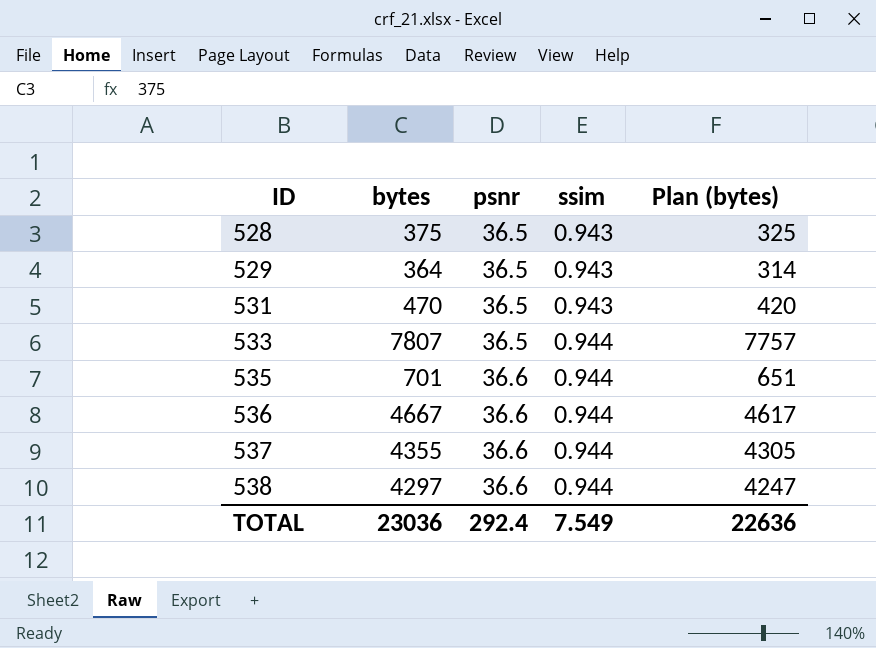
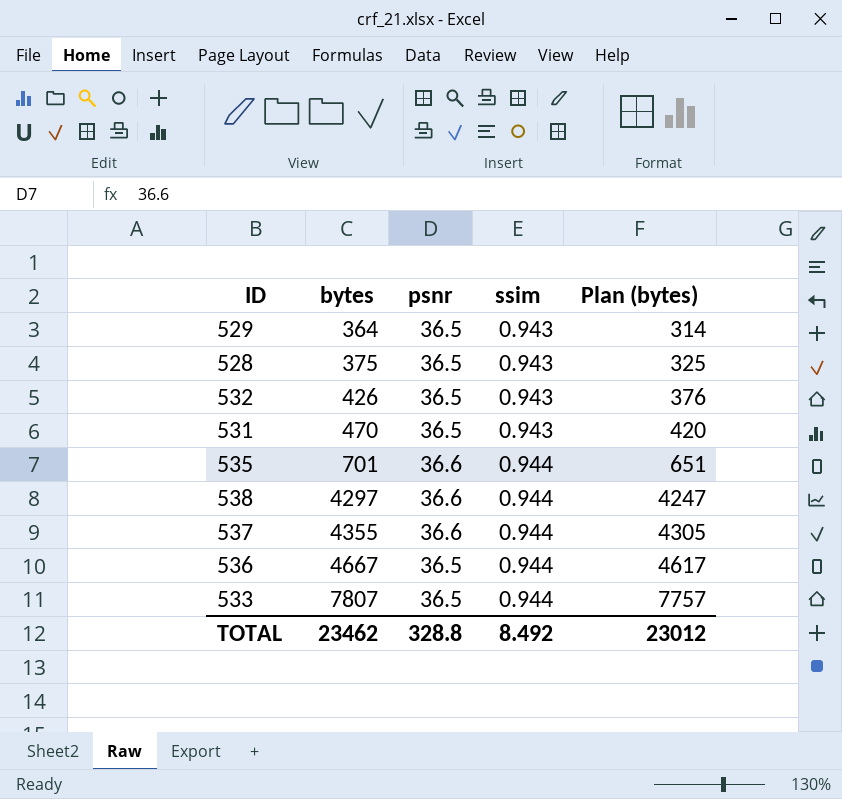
row order: ID ascending -> bytes ascending
row 532: none -> 426 | 36.5 | 0.943 | 376
536 | psnr: 36.6 -> 36.5
TOTAL | bytes: 23036 -> 23462
TOTAL | psnr: 292.4 -> 328.8
TOTAL | ssim: 7.549 -> 8.492
TOTAL | Plan (bytes): 22636 -> 23012

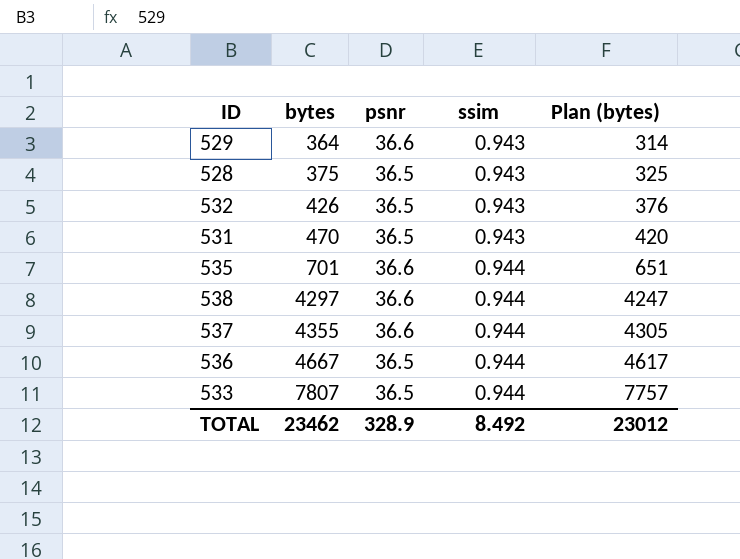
529 | psnr: 36.5 -> 36.6
TOTAL | psnr: 328.8 -> 328.9

